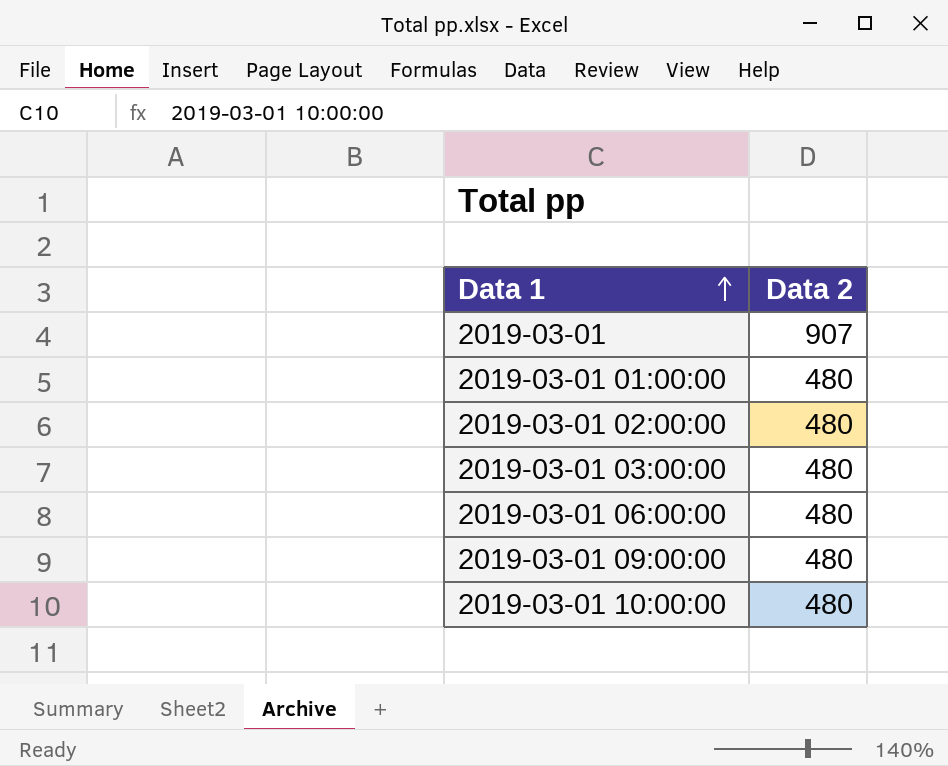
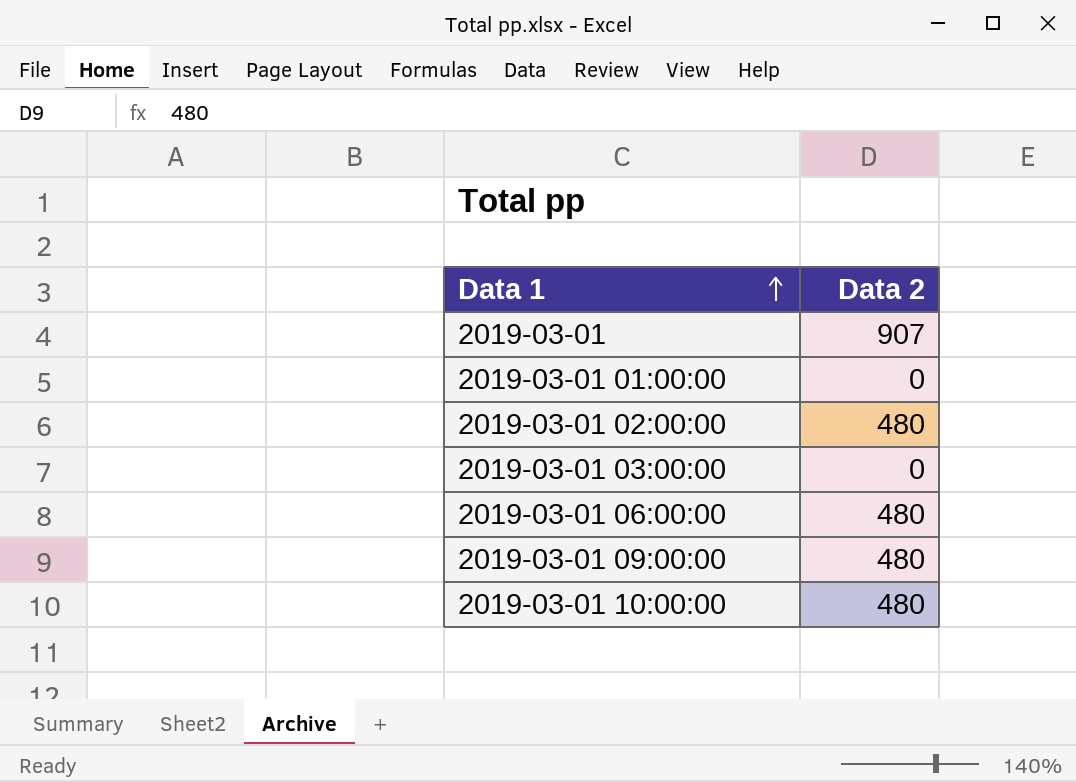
2019-03-01 01:00:00 | Data 2: 480 -> 0
2019-03-01 03:00:00 | Data 2: 480 -> 0

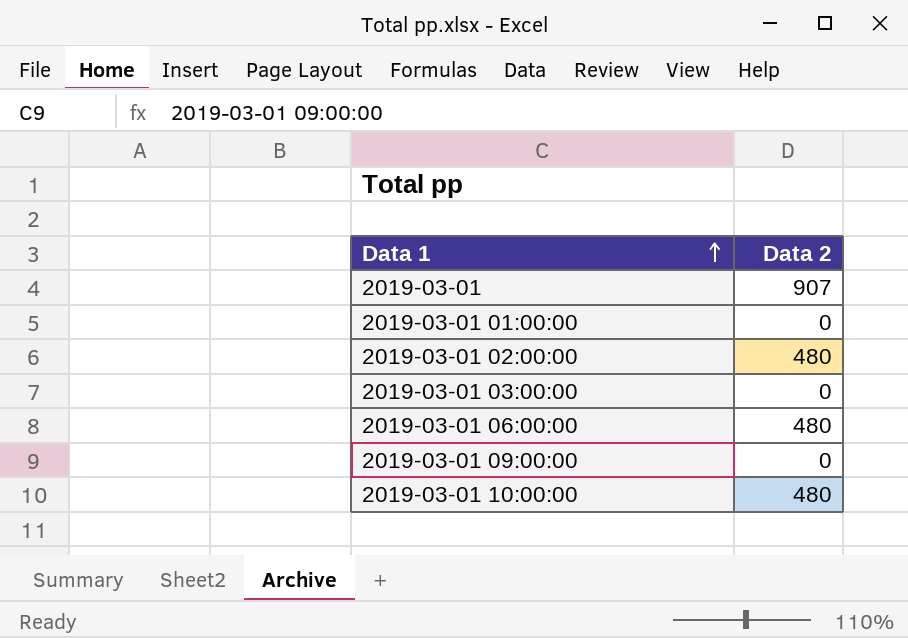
2019-03-01 09:00:00 | Data 2: 480 -> 0

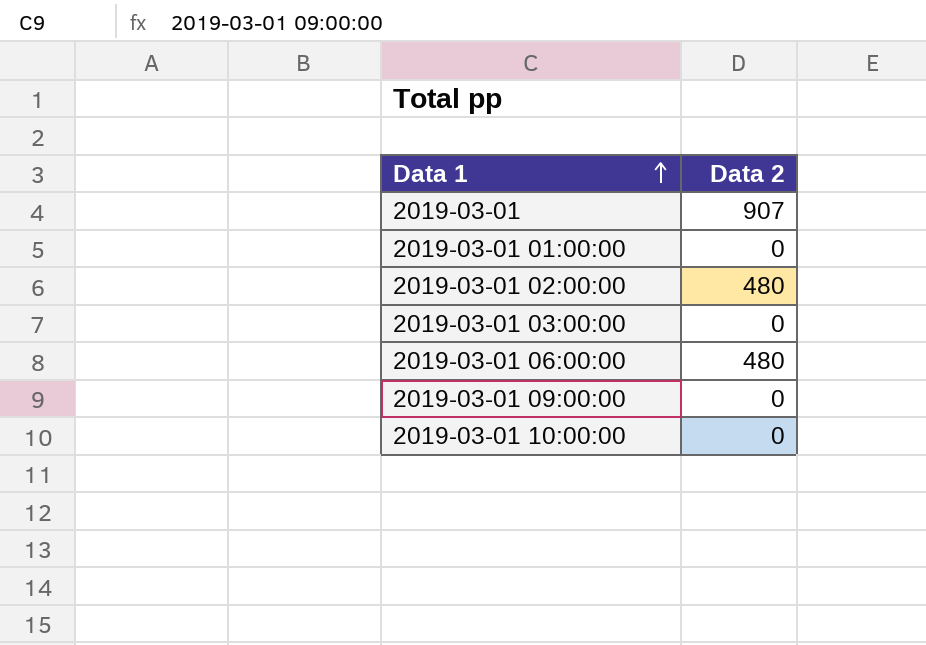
2019-03-01 10:00:00 | Data 2: 480 -> 0

